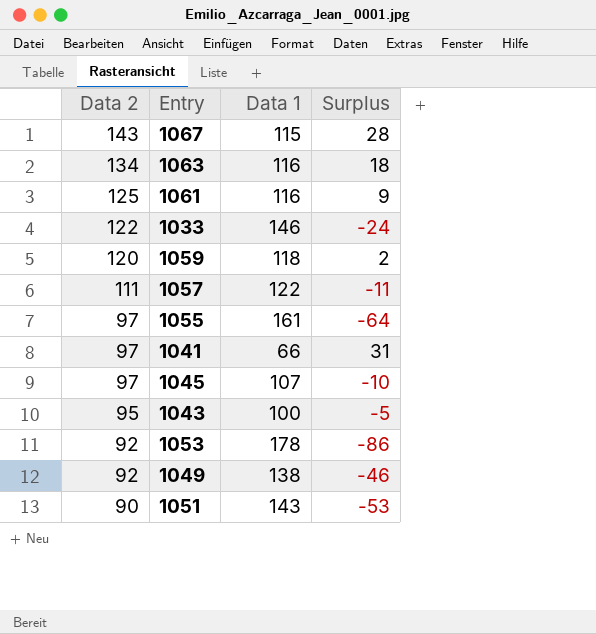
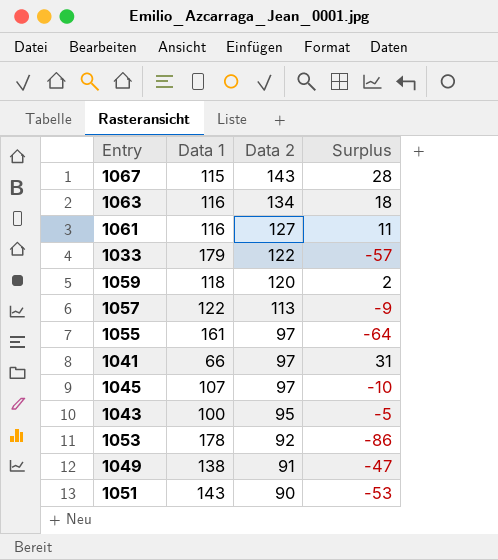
column Data 2 | position: 1 -> 3
1061 | Data 2: 125 -> 127
1061 | Surplus: 9 -> 11
1033 | Data 1: 146 -> 179
1033 | Surplus: -24 -> -57
1057 | Data 2: 111 -> 113
1057 | Surplus: -11 -> -9
1049 | Data 2: 92 -> 91
1049 | Surplus: -46 -> -47

